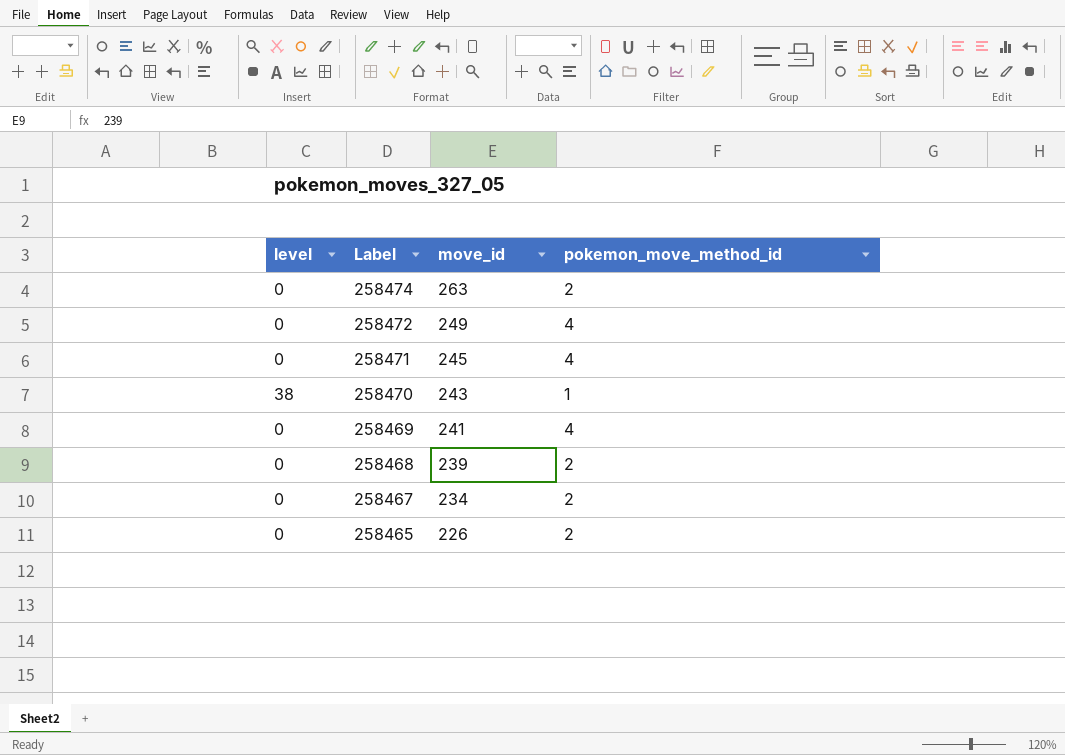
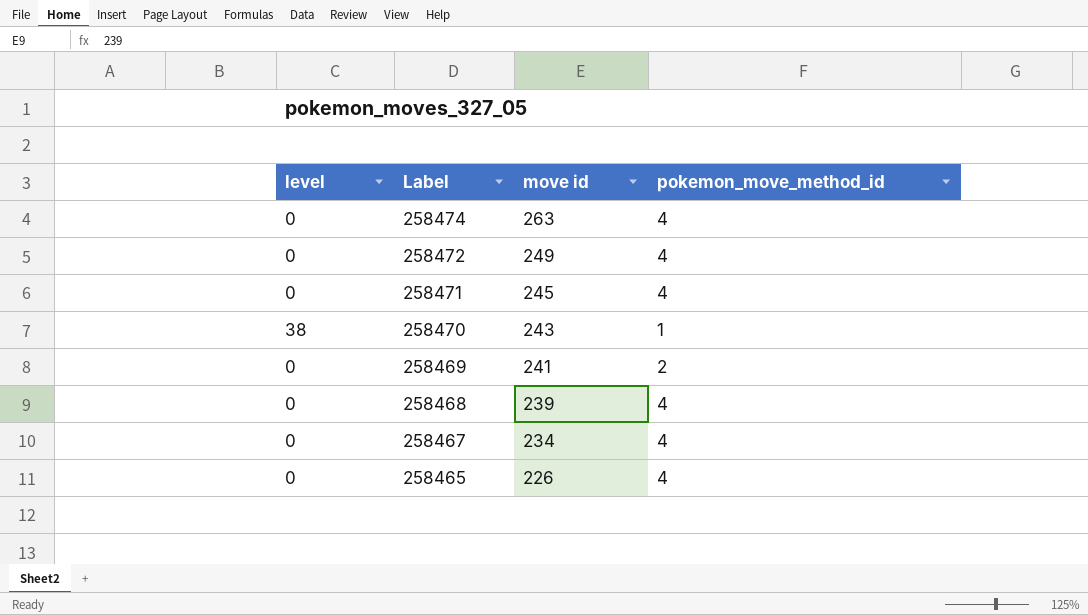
column name: move_id -> move id
258474 | pokemon_move_method_id: 2 -> 4
258469 | pokemon_move_method_id: 4 -> 2
258468 | pokemon_move_method_id: 2 -> 4
258467 | pokemon_move_method_id: 2 -> 4
258465 | pokemon_move_method_id: 2 -> 4

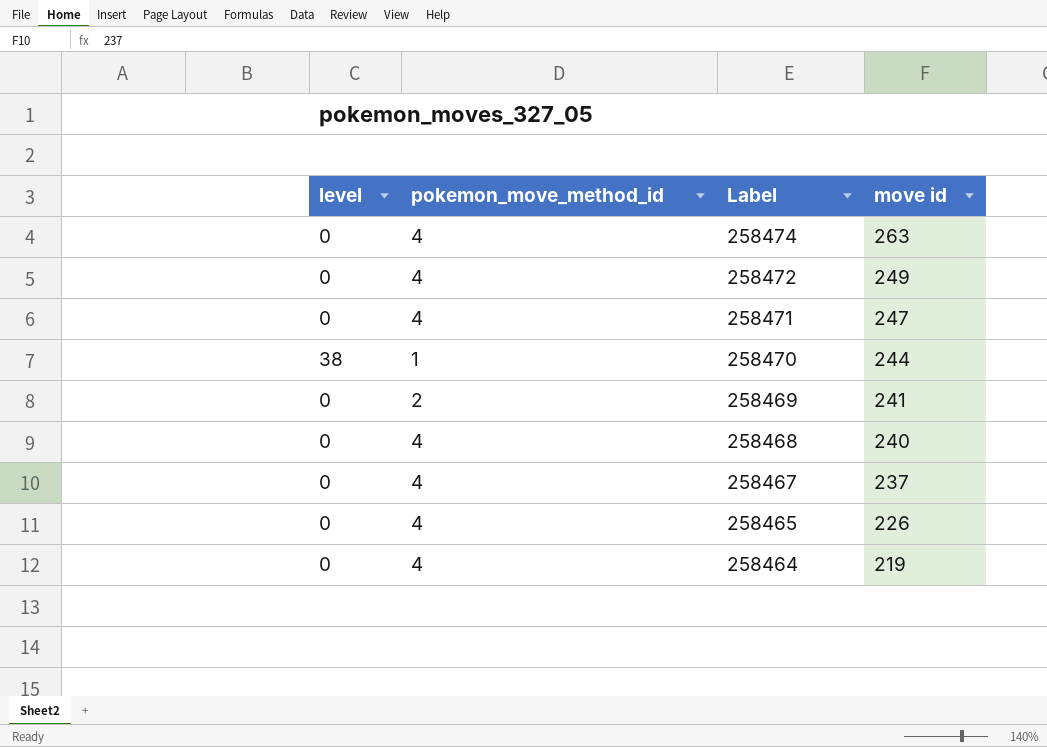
column pokemon_move_method_id | position: 4 -> 2
258471 | move id: 245 -> 247
258470 | move id: 243 -> 244
258468 | move id: 239 -> 240
258467 | move id: 234 -> 237
row 258464: none -> 0 | 4 | 219

